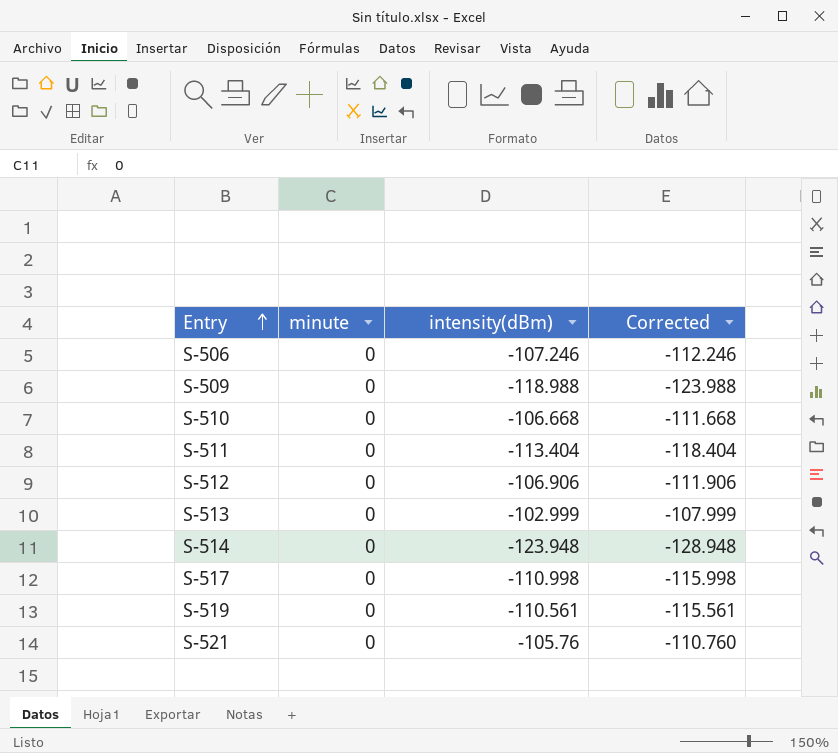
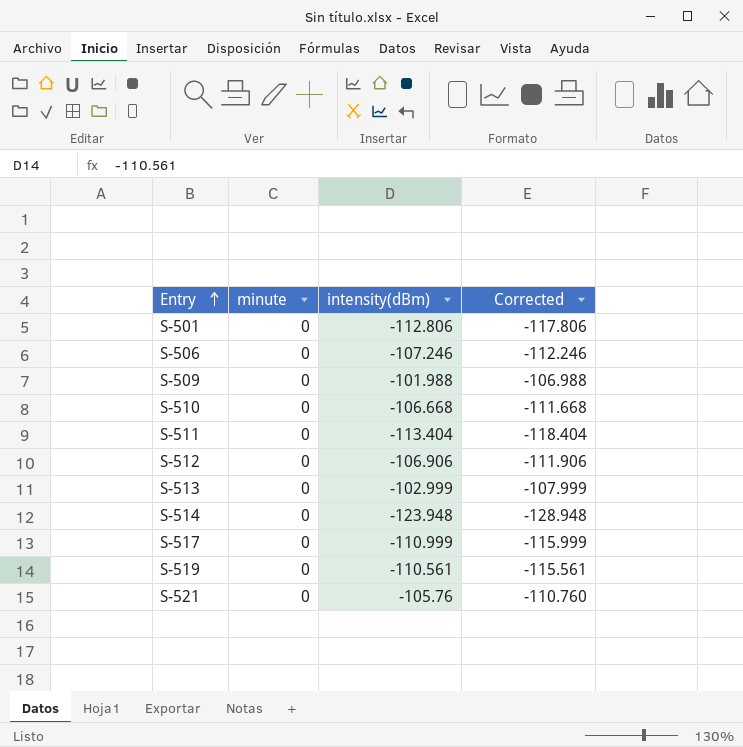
row S-501: none -> 0 | -112.806 | -117.806
S-509 | intensity(dBm): -118.988 -> -101.988
S-509 | Corrected: -123.988 -> -106.988
S-517 | intensity(dBm): -110.998 -> -110.999
S-517 | Corrected: -115.998 -> -115.999

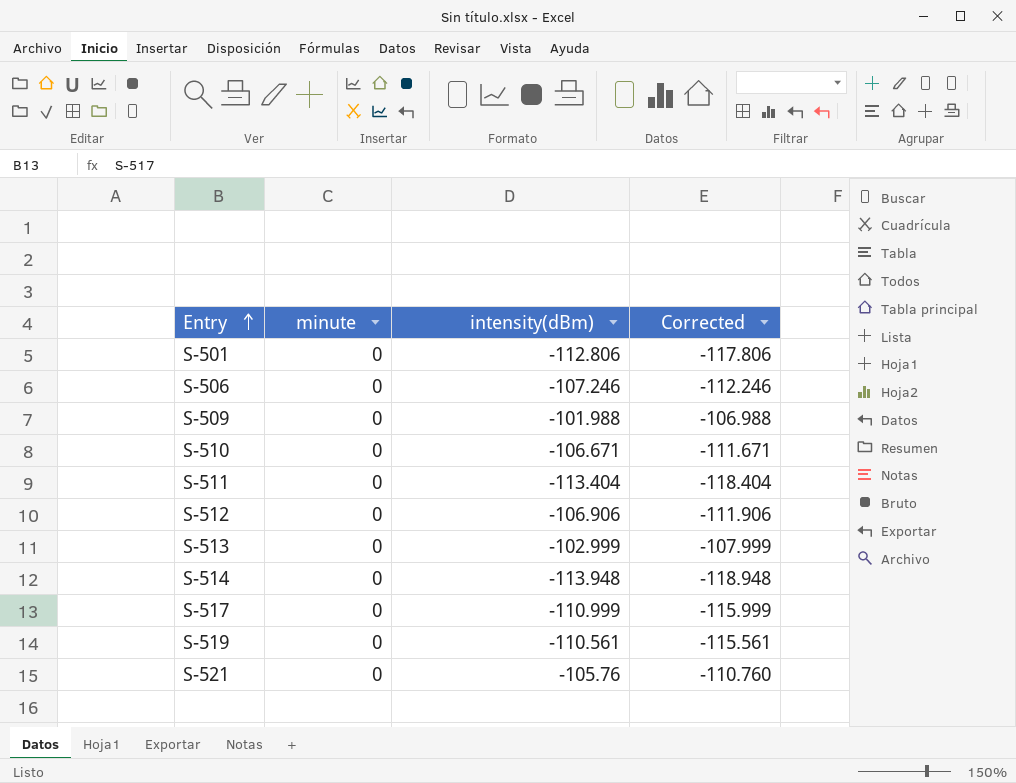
S-510 | intensity(dBm): -106.668 -> -106.671
S-510 | Corrected: -111.668 -> -111.671
S-514 | intensity(dBm): -123.948 -> -113.948
S-514 | Corrected: -128.948 -> -118.948

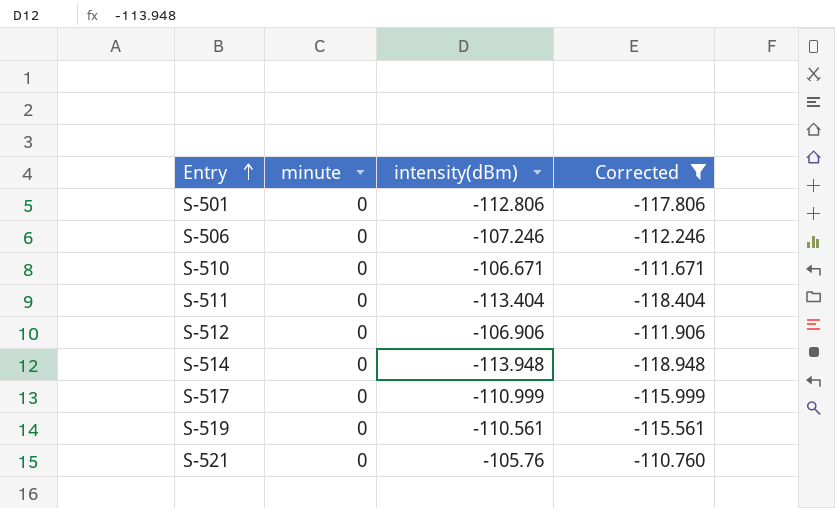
filter: none -> Corrected <= -110.760

